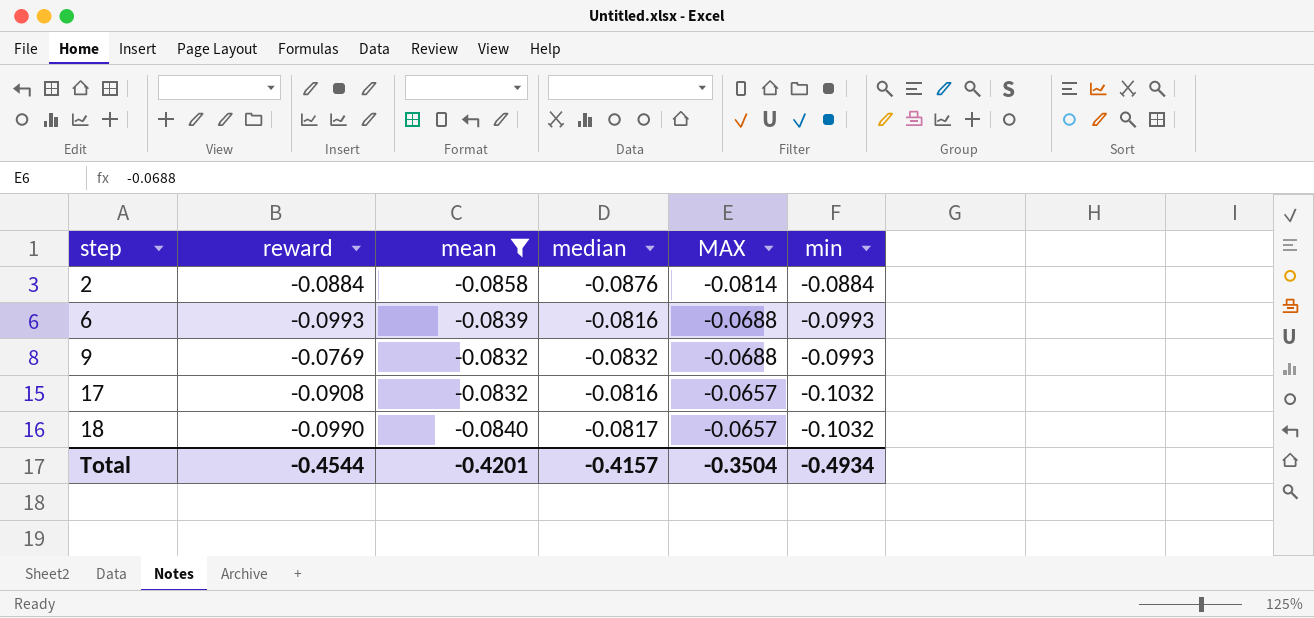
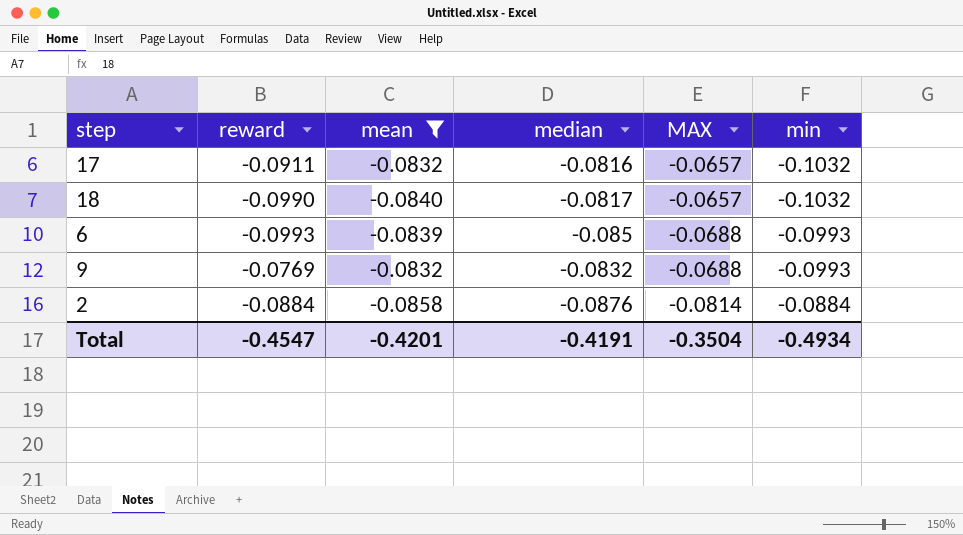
row order: step ascending -> MAX descending
17 | reward: -0.0908 -> -0.0911
6 | median: -0.0816 -> -0.085
Total | reward: -0.4544 -> -0.4547
Total | median: -0.4157 -> -0.4191

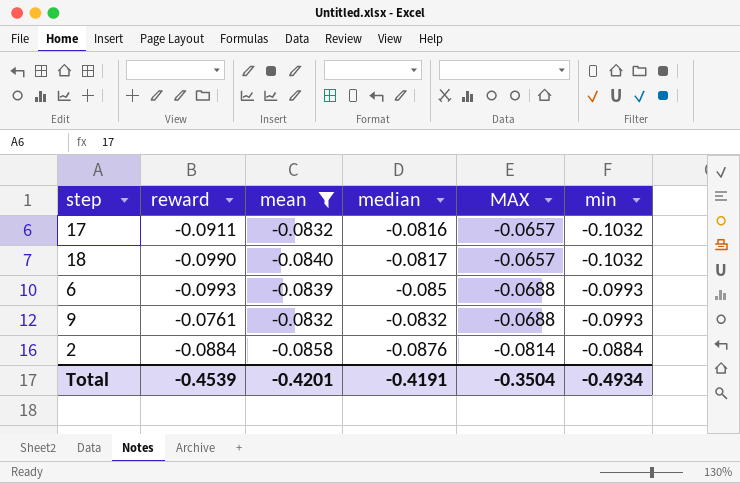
9 | reward: -0.0769 -> -0.0761
Total | reward: -0.4547 -> -0.4539

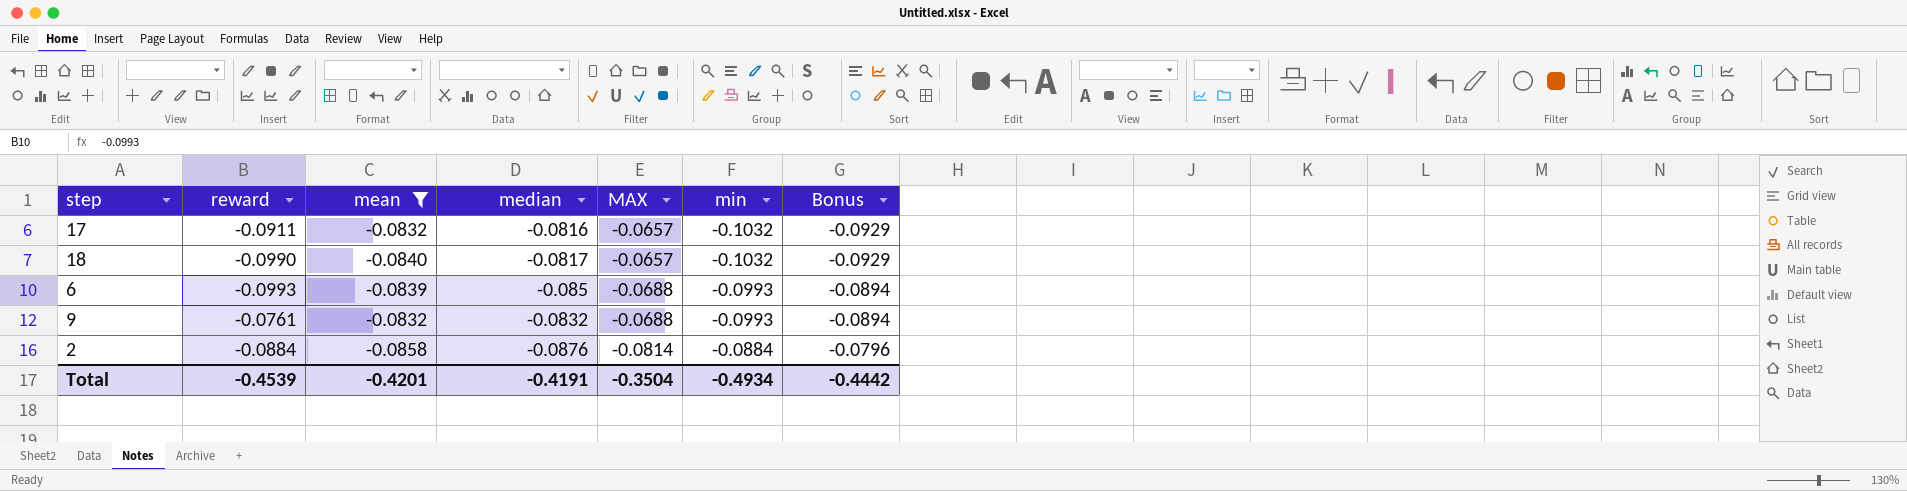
column Bonus | formula: none -> [min] * 0.9

